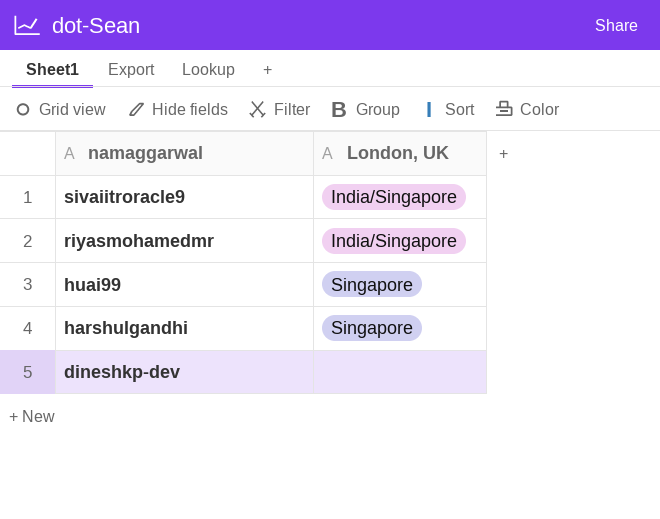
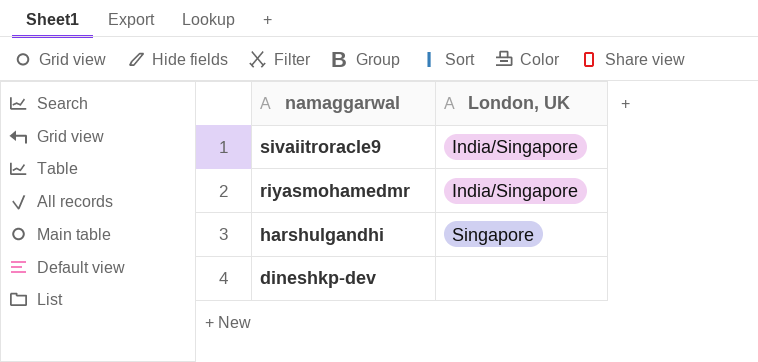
row huai99: Singapore -> none

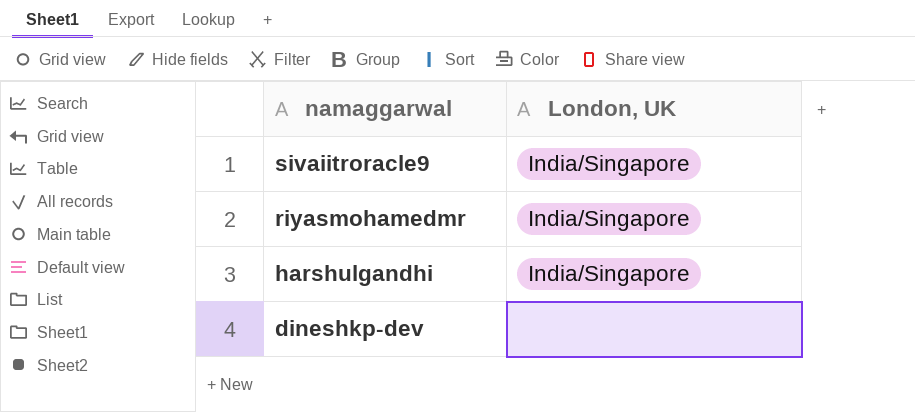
harshulgandhi | London, UK: Singapore -> India/Singapore

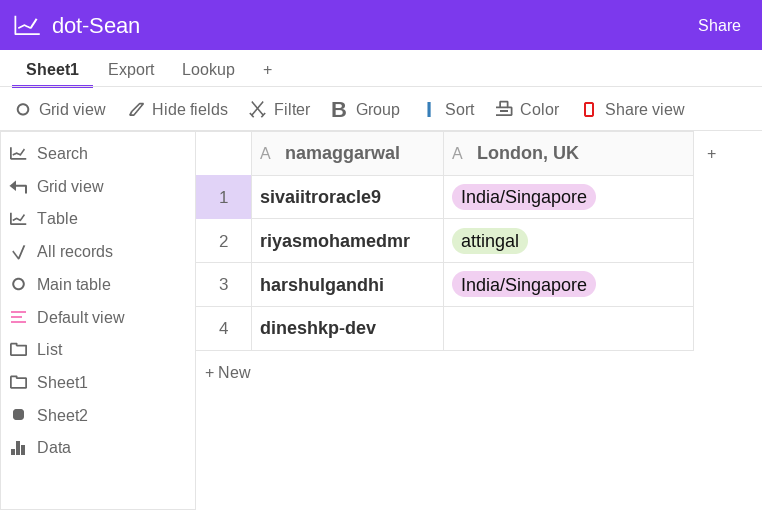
riyasmohamedmr | London, UK: India/Singapore -> attingal

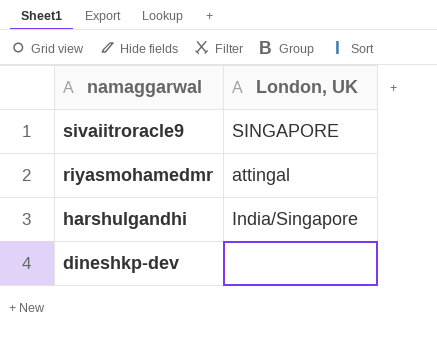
sivaiitroracle9 | London, UK: India/Singapore -> SINGAPORE

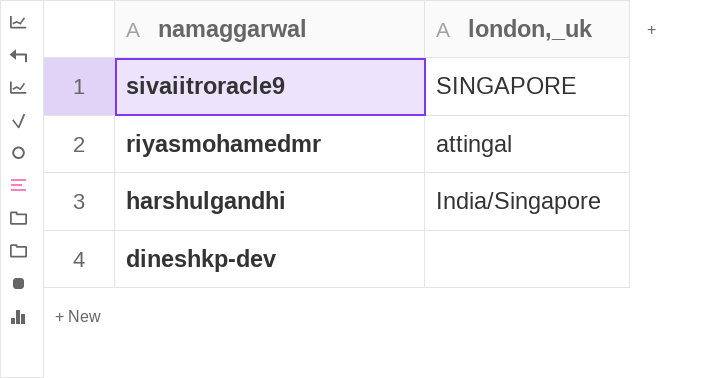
column name: London, UK -> london,_uk

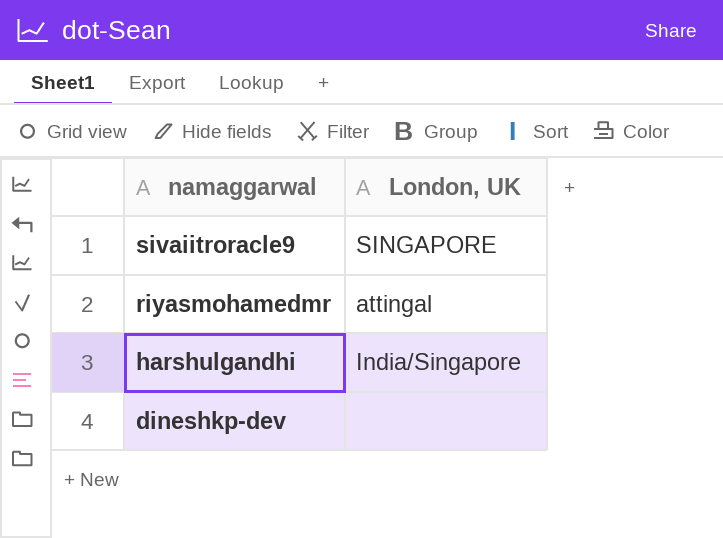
column name: london,_uk -> London, UK

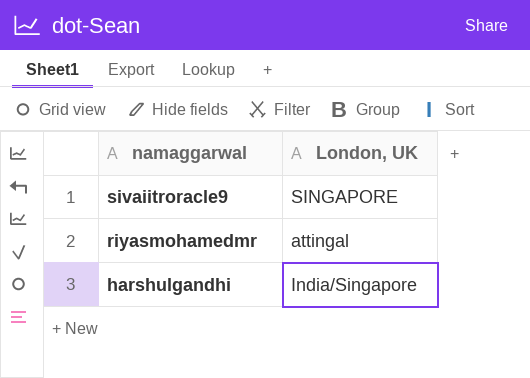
row dineshkp-dev: none -> none

